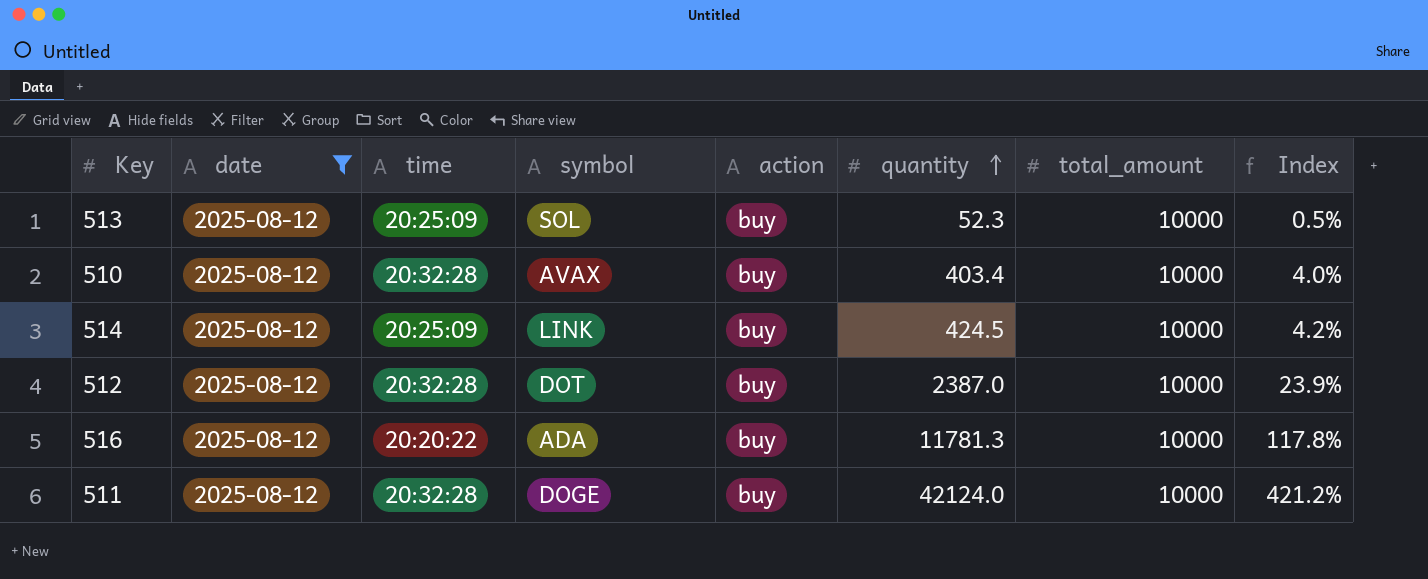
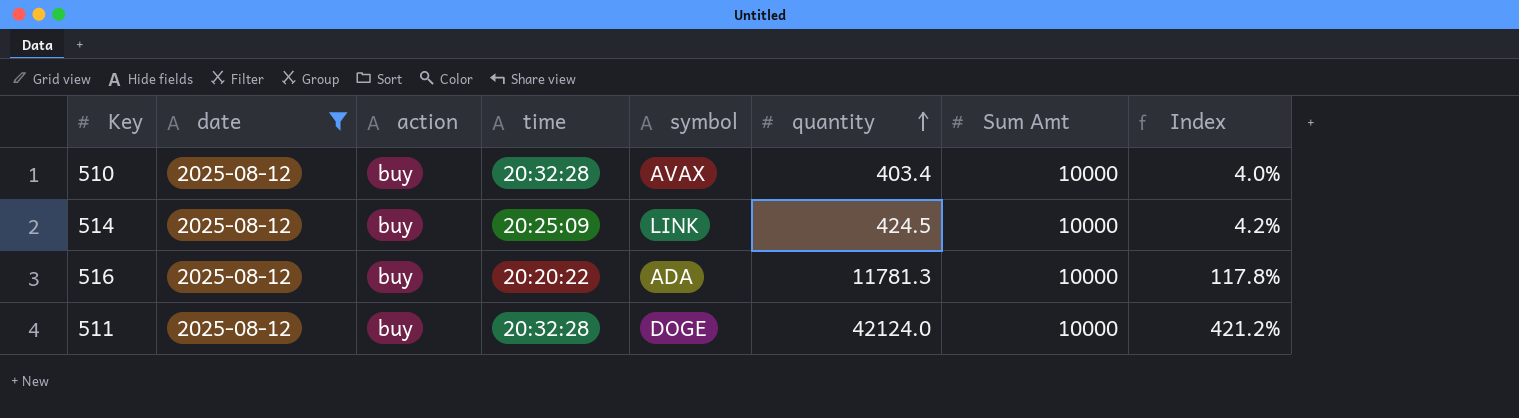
column action | position: 5 -> 3
column name: total_amount -> Sum Amt
row 513: 2025-08-12 | 20:25:09 | SOL | buy | 52.3 | 10000 | 0.5% -> none
row 512: 2025-08-12 | 20:32:28 | DOT | buy | 2387.0 | 10000 | 23.9% -> none

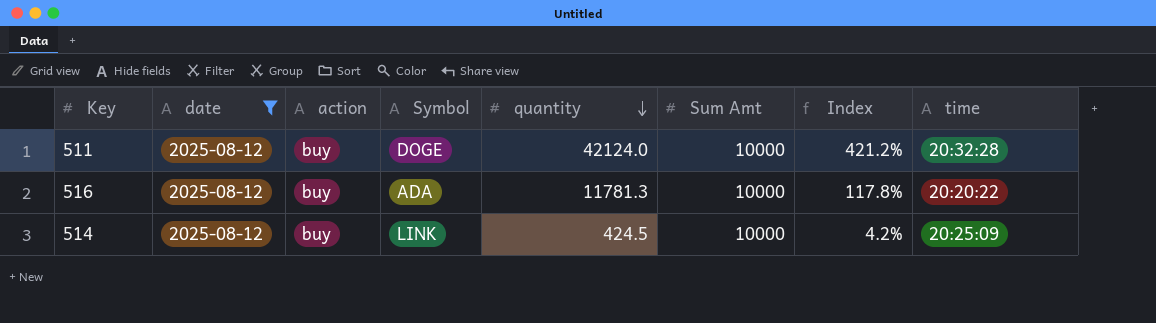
row order: quantity ascending -> quantity descending
column name: symbol -> Symbol
column time | position: 4 -> 8
row 510: 2025-08-12 | buy | 20:32:28 | AVAX | 403.4 | 10000 | 4.0% -> none

